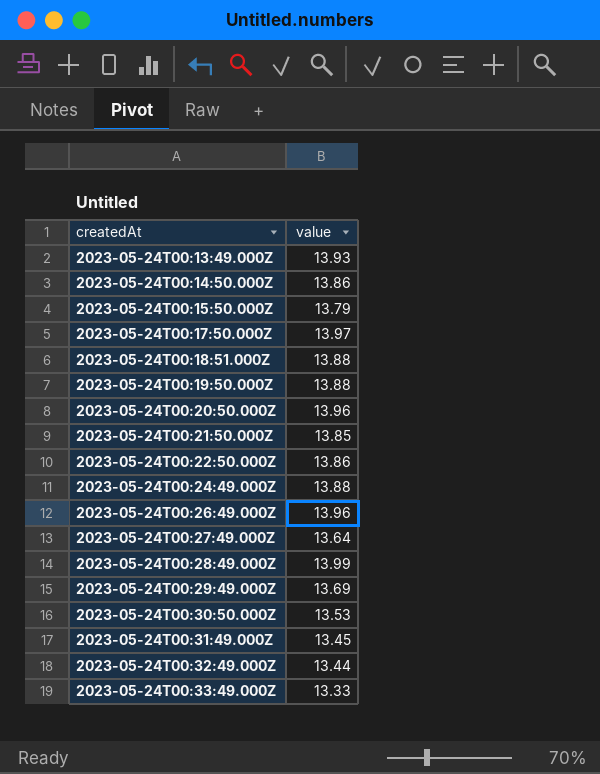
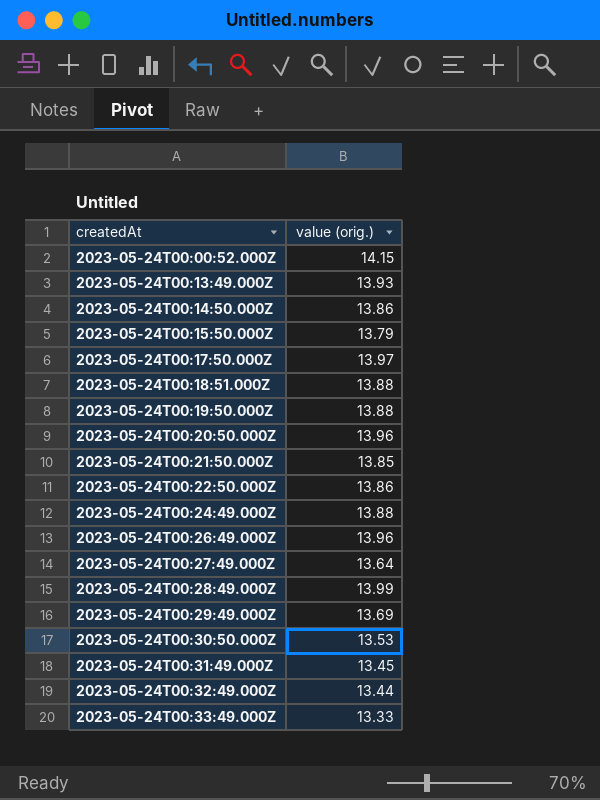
column name: value -> value (orig.)
row 2023-05-24T00:00:52.000Z: none -> 14.15

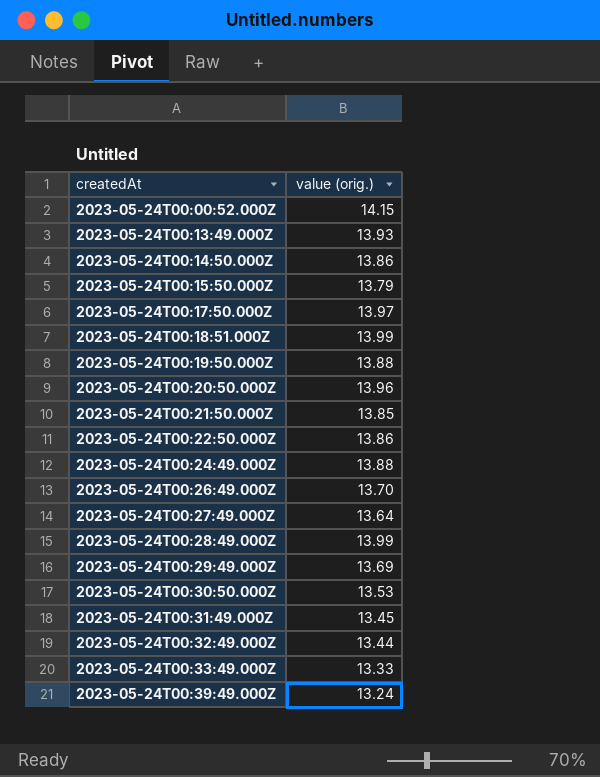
2023-05-24T00:18:51.000Z | value (orig.): 13.88 -> 13.99
2023-05-24T00:26:49.000Z | value (orig.): 13.96 -> 13.70
row 2023-05-24T00:39:49.000Z: none -> 13.24

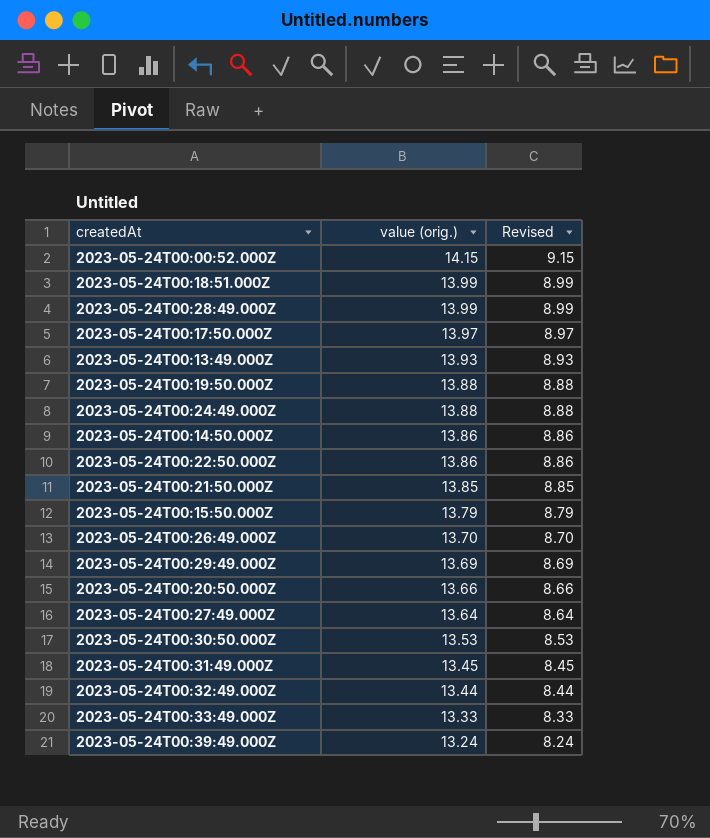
row order: createdAt ascending -> value (orig.) descending
column Revised | formula: none -> [value (orig.)] - 5
2023-05-24T00:20:50.000Z | value (orig.): 13.96 -> 13.66

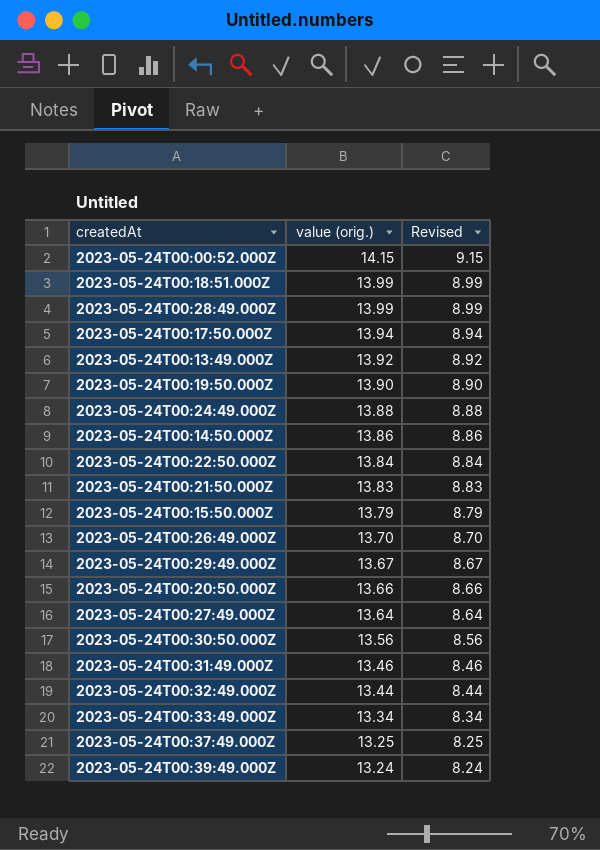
2023-05-24T00:17:50.000Z | value (orig.): 13.97 -> 13.94
2023-05-24T00:17:50.000Z | Revised: 8.97 -> 8.94
2023-05-24T00:13:49.000Z | value (orig.): 13.93 -> 13.92
2023-05-24T00:13:49.000Z | Revised: 8.93 -> 8.92
2023-05-24T00:19:50.000Z | value (orig.): 13.88 -> 13.90
2023-05-24T00:19:50.000Z | Revised: 8.88 -> 8.90
2023-05-24T00:22:50.000Z | value (orig.): 13.86 -> 13.84
2023-05-24T00:22:50.000Z | Revised: 8.86 -> 8.84
2023-05-24T00:21:50.000Z | value (orig.): 13.85 -> 13.83
2023-05-24T00:21:50.000Z | Revised: 8.85 -> 8.83
2023-05-24T00:29:49.000Z | value (orig.): 13.69 -> 13.67
2023-05-24T00:29:49.000Z | Revised: 8.69 -> 8.67
2023-05-24T00:30:50.000Z | value (orig.): 13.53 -> 13.56
2023-05-24T00:30:50.000Z | Revised: 8.53 -> 8.56
2023-05-24T00:31:49.000Z | value (orig.): 13.45 -> 13.46
2023-05-24T00:31:49.000Z | Revised: 8.45 -> 8.46
2023-05-24T00:33:49.000Z | value (orig.): 13.33 -> 13.34
2023-05-24T00:33:49.000Z | Revised: 8.33 -> 8.34
row 2023-05-24T00:37:49.000Z: none -> 13.25 | 8.25

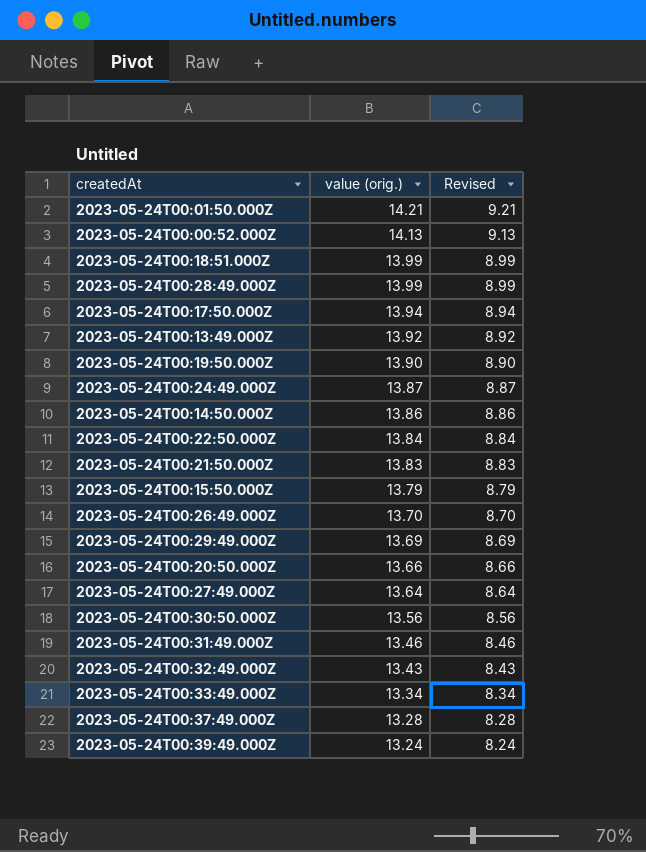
row 2023-05-24T00:01:50.000Z: none -> 14.21 | 9.21
2023-05-24T00:00:52.000Z | value (orig.): 14.15 -> 14.13
2023-05-24T00:00:52.000Z | Revised: 9.15 -> 9.13
2023-05-24T00:24:49.000Z | value (orig.): 13.88 -> 13.87
2023-05-24T00:24:49.000Z | Revised: 8.88 -> 8.87
2023-05-24T00:29:49.000Z | value (orig.): 13.67 -> 13.69
2023-05-24T00:29:49.000Z | Revised: 8.67 -> 8.69
2023-05-24T00:32:49.000Z | value (orig.): 13.44 -> 13.43
2023-05-24T00:32:49.000Z | Revised: 8.44 -> 8.43
2023-05-24T00:37:49.000Z | value (orig.): 13.25 -> 13.28
2023-05-24T00:37:49.000Z | Revised: 8.25 -> 8.28

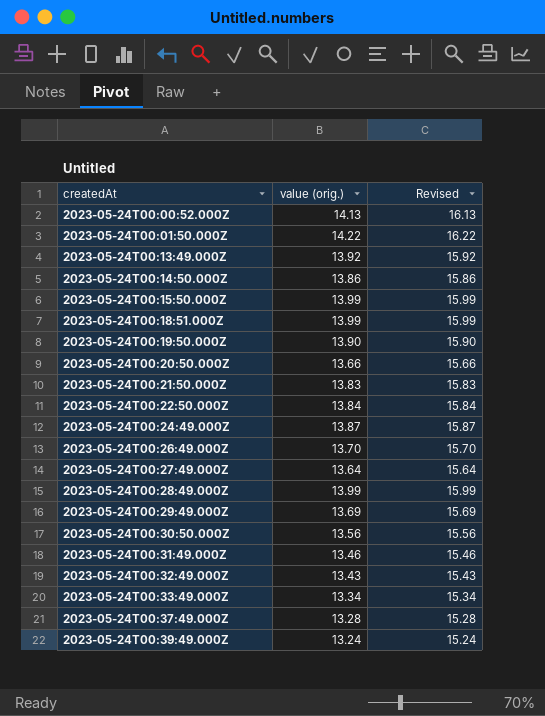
row order: value (orig.) descending -> createdAt ascending
column Revised | formula: [value (orig.)] - 5 -> [value (orig.)] + 2
row 2023-05-24T00:17:50.000Z: 13.94 | 8.94 -> none
2023-05-24T00:01:50.000Z | value (orig.): 14.21 -> 14.22
2023-05-24T00:15:50.000Z | value (orig.): 13.79 -> 13.99

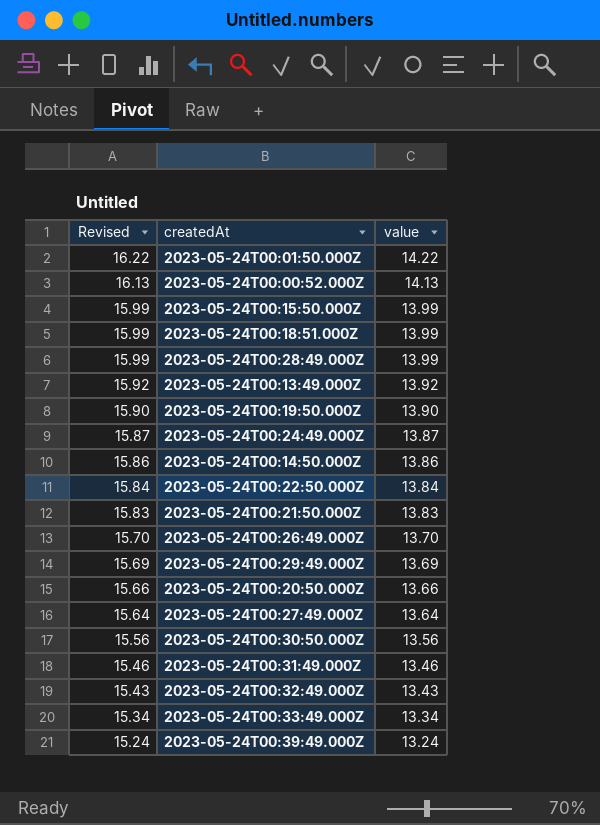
row order: createdAt ascending -> Revised descending
column Revised | position: 3 -> 1
column name: value (orig.) -> value
row 2023-05-24T00:37:49.000Z: 13.28 | 15.28 -> none

